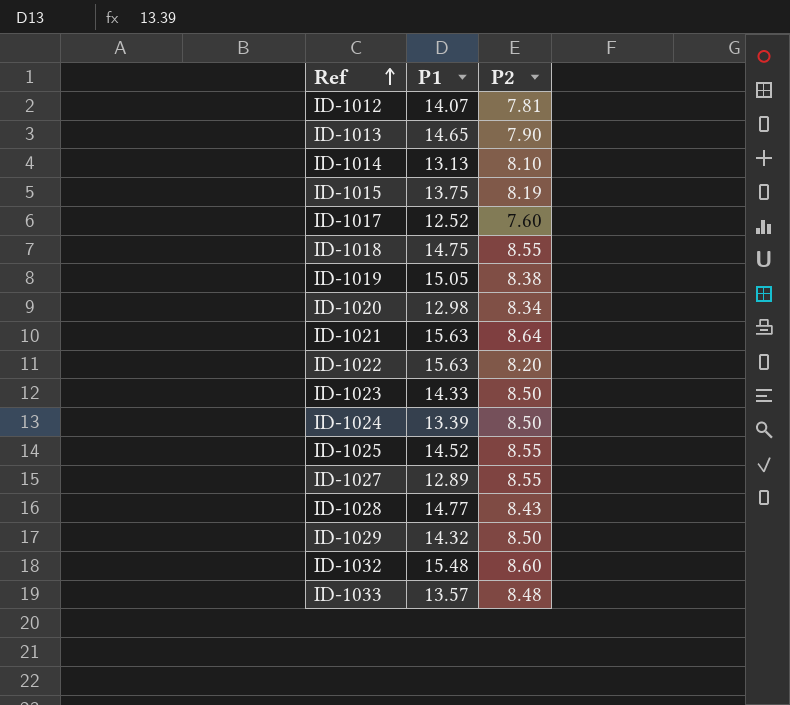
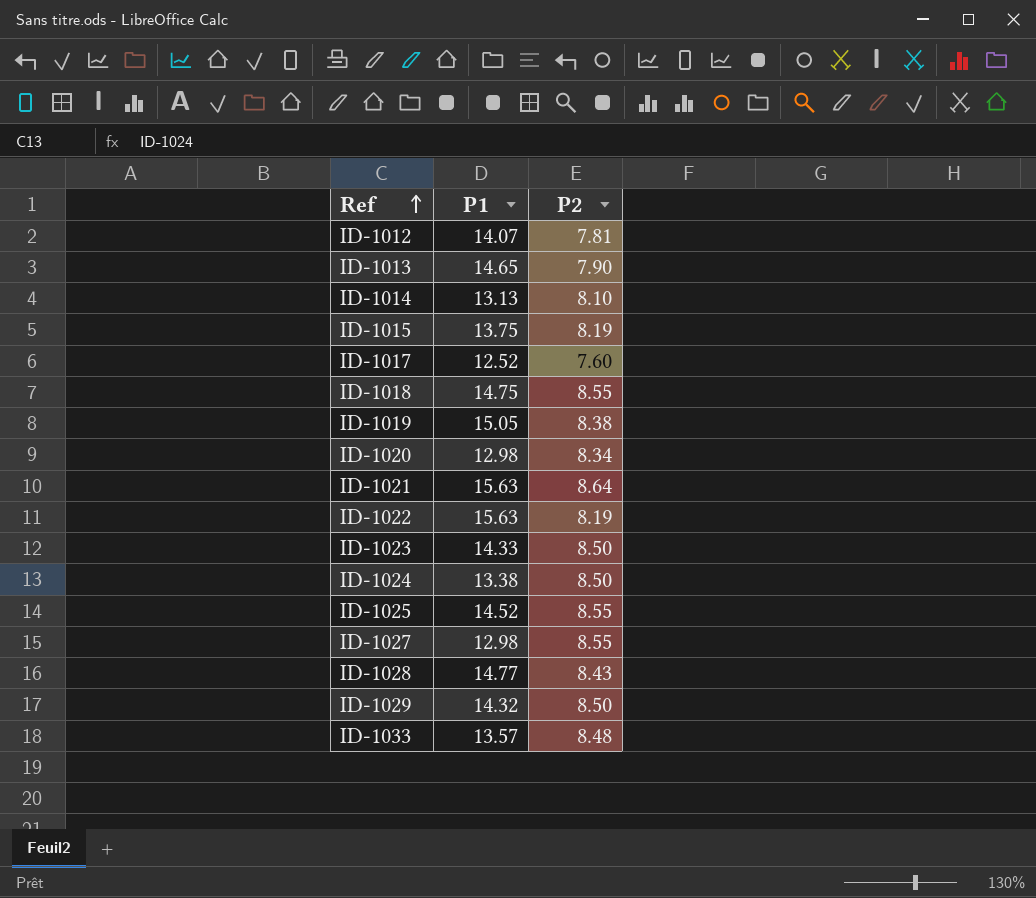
row ID-1032: 15.48 | 8.60 -> none
ID-1022 | P2: 8.20 -> 8.19
ID-1024 | P1: 13.39 -> 13.38
ID-1027 | P1: 12.89 -> 12.98

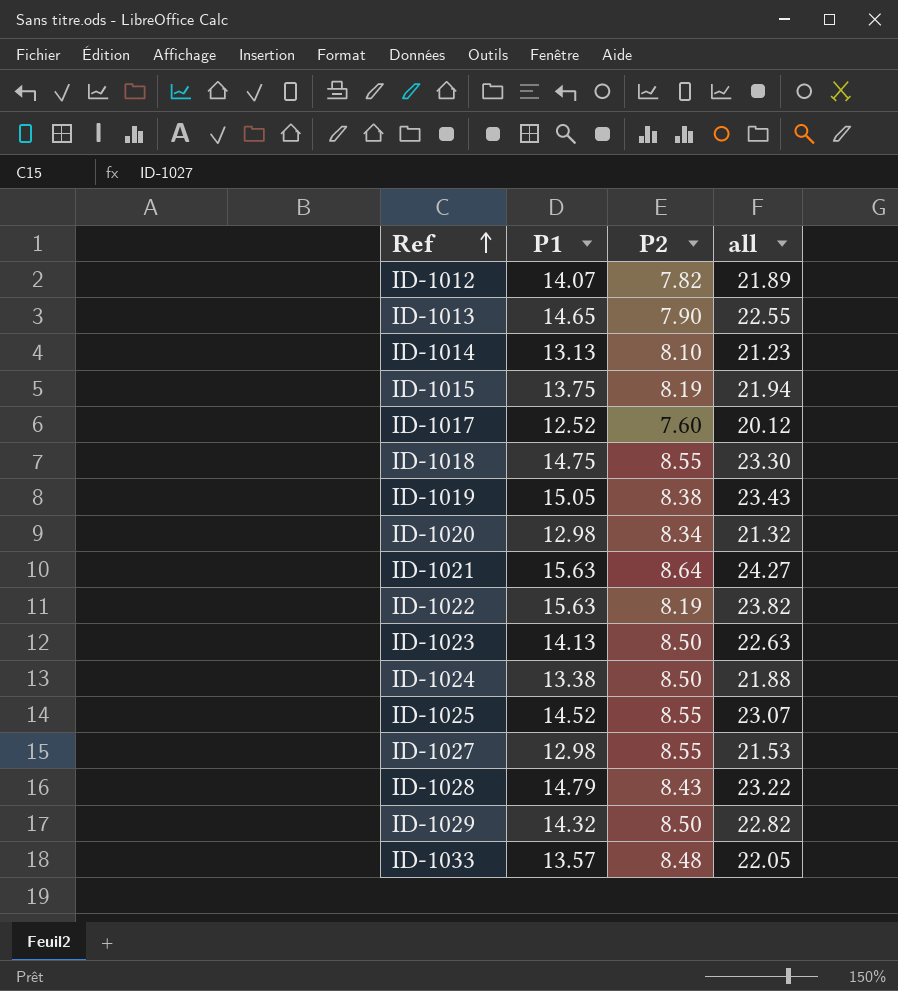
column all | formula: none -> [P1] + [P2]
ID-1012 | P2: 7.81 -> 7.82
ID-1023 | P1: 14.33 -> 14.13
ID-1028 | P1: 14.77 -> 14.79

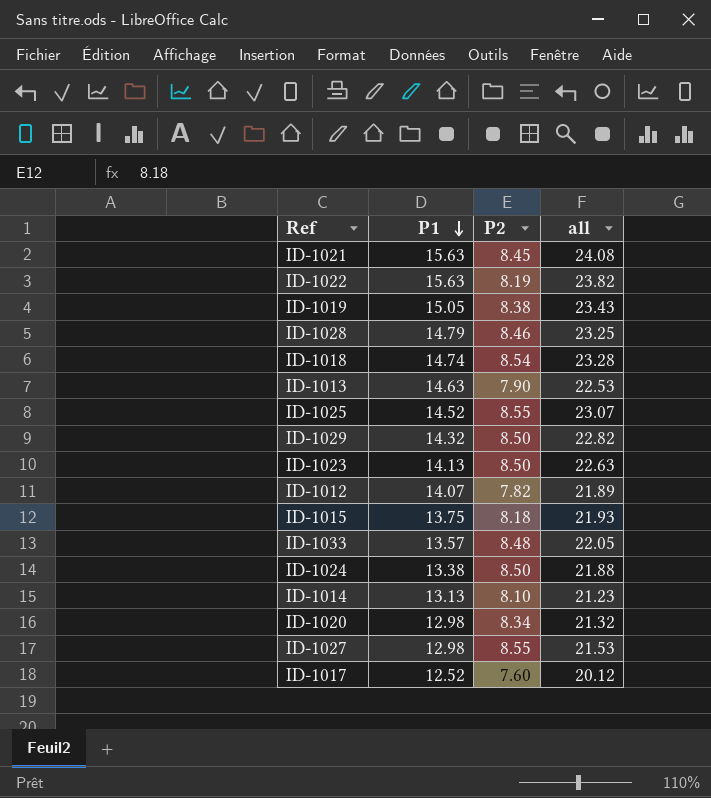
row order: Ref ascending -> P1 descending
ID-1021 | P2: 8.64 -> 8.45
ID-1021 | all: 24.27 -> 24.08
ID-1028 | P2: 8.43 -> 8.46
ID-1028 | all: 23.22 -> 23.25
ID-1018 | P1: 14.75 -> 14.74
ID-1018 | P2: 8.55 -> 8.54
ID-1018 | all: 23.30 -> 23.28
ID-1013 | P1: 14.65 -> 14.63
ID-1013 | all: 22.55 -> 22.53
ID-1015 | P2: 8.19 -> 8.18
ID-1015 | all: 21.94 -> 21.93

